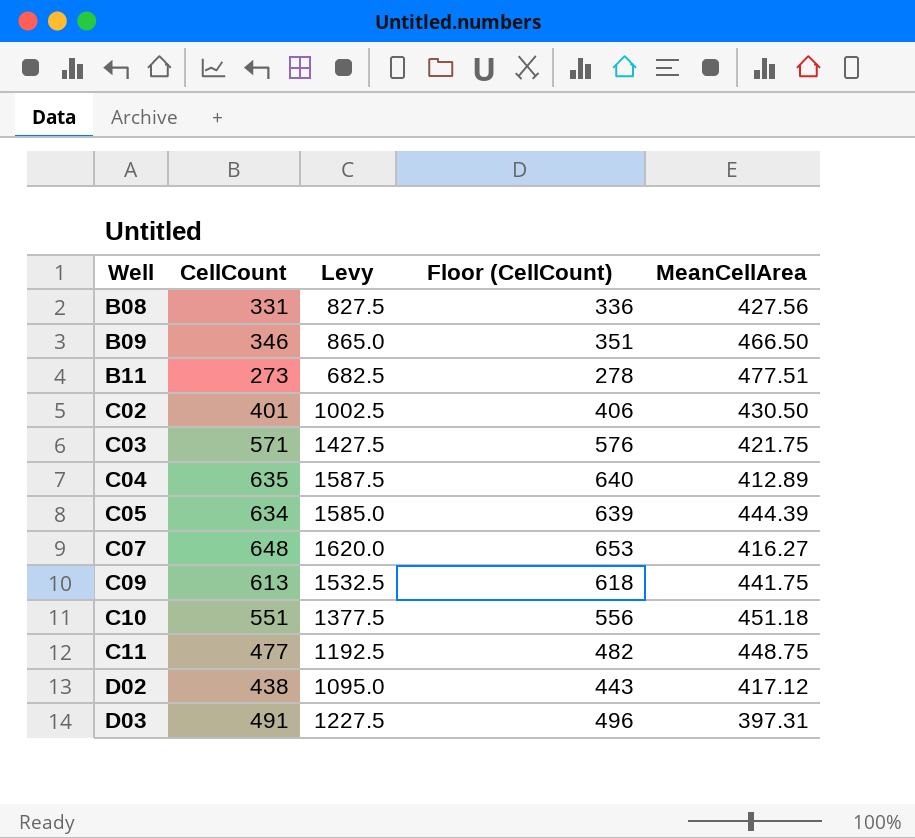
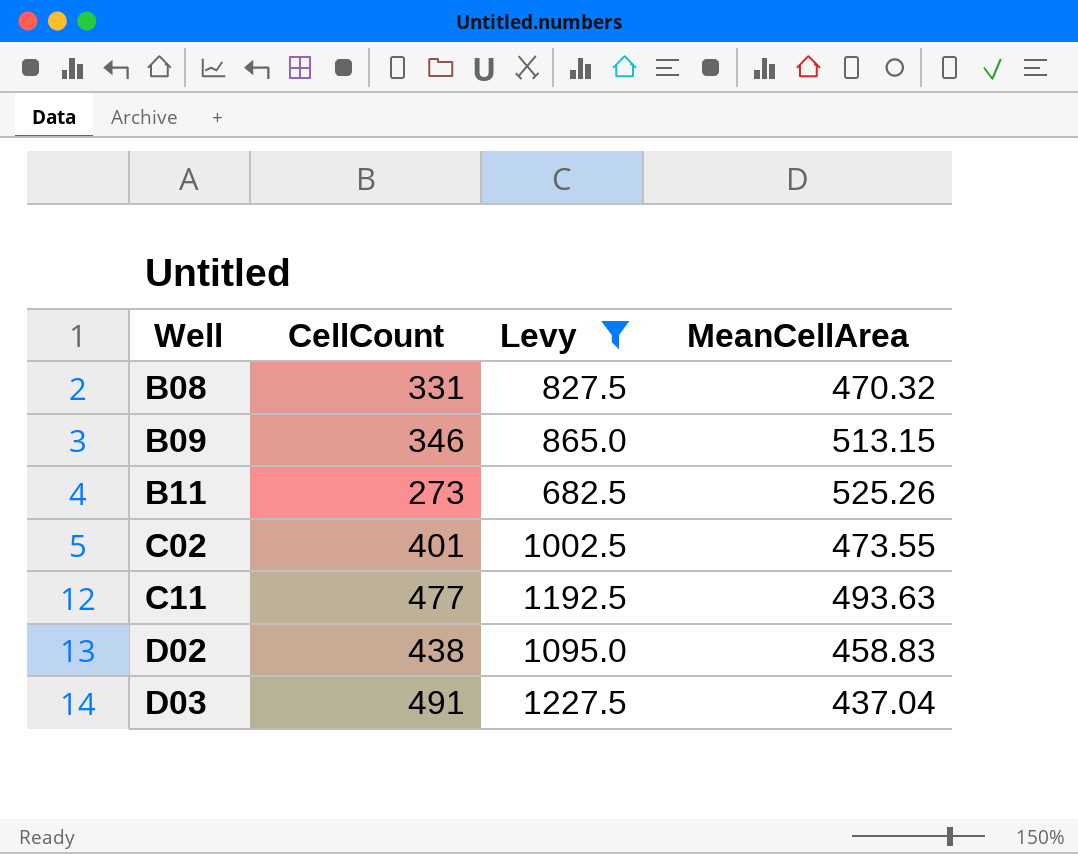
filter: none -> Levy <= 1227.5
column Floor (CellCount) | formula: [CellCount] + 5 -> none
B08 | MeanCellArea: 427.56 -> 470.32
B09 | MeanCellArea: 466.50 -> 513.15
B11 | MeanCellArea: 477.51 -> 525.26
C02 | MeanCellArea: 430.50 -> 473.55
C11 | MeanCellArea: 448.75 -> 493.63
D02 | MeanCellArea: 417.12 -> 458.83
D03 | MeanCellArea: 397.31 -> 437.04

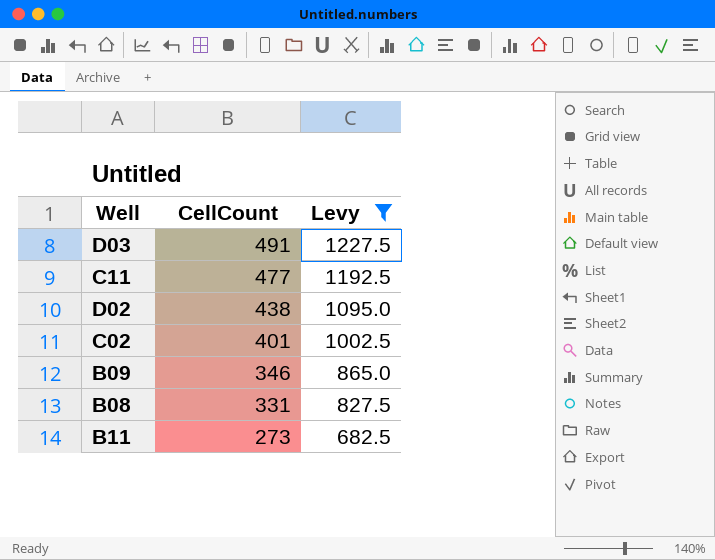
row order: Well ascending -> CellCount descending
column MeanCellArea | position: 4 -> none

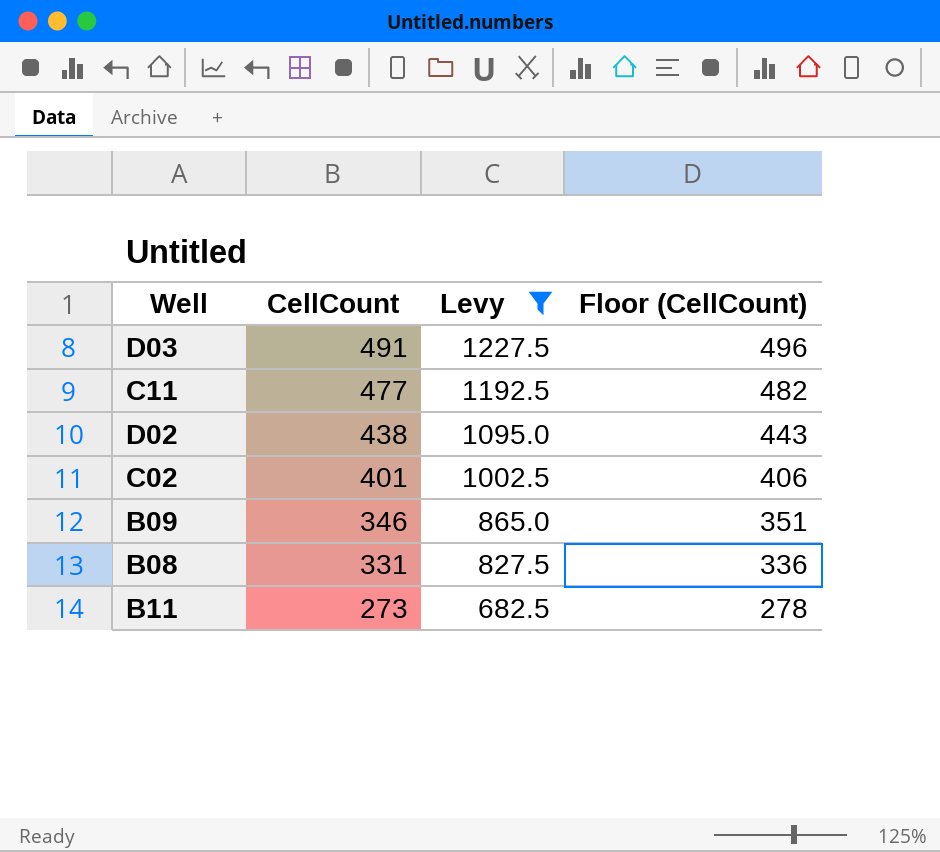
column Floor (CellCount) | formula: none -> [CellCount] + 5

